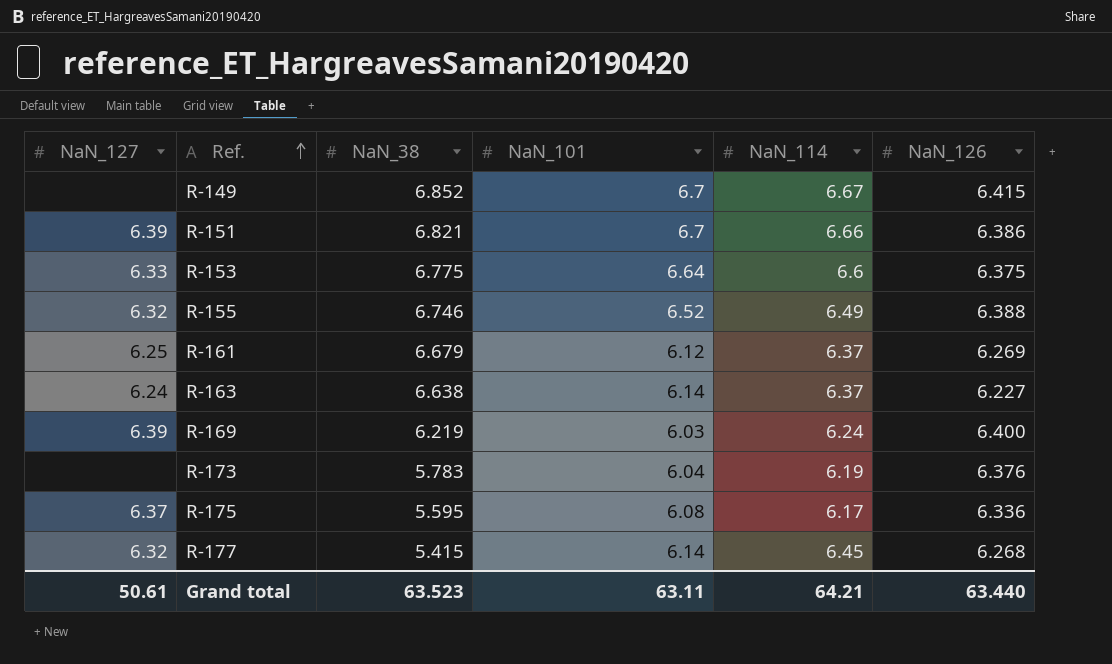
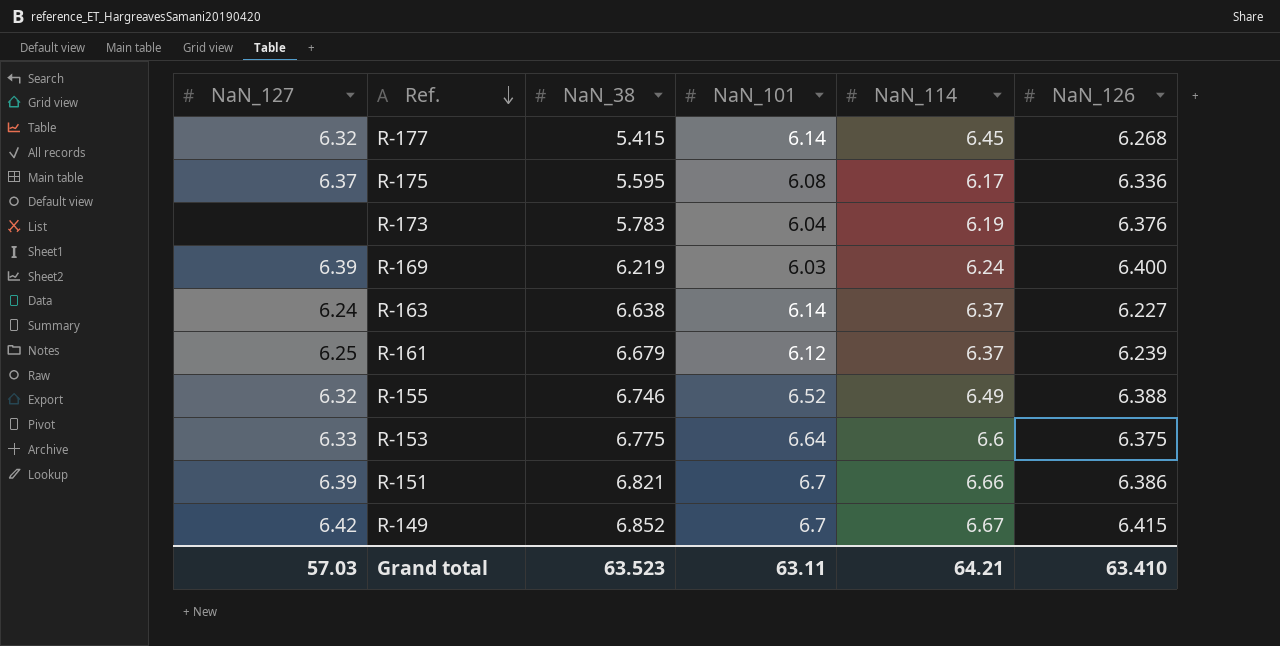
row order: Ref. ascending -> Ref. descending
R-161 | NaN_126: 6.269 -> 6.239
R-149 | NaN_127: none -> 6.42
Grand total | NaN_127: 50.61 -> 57.03
Grand total | NaN_126: 63.440 -> 63.410

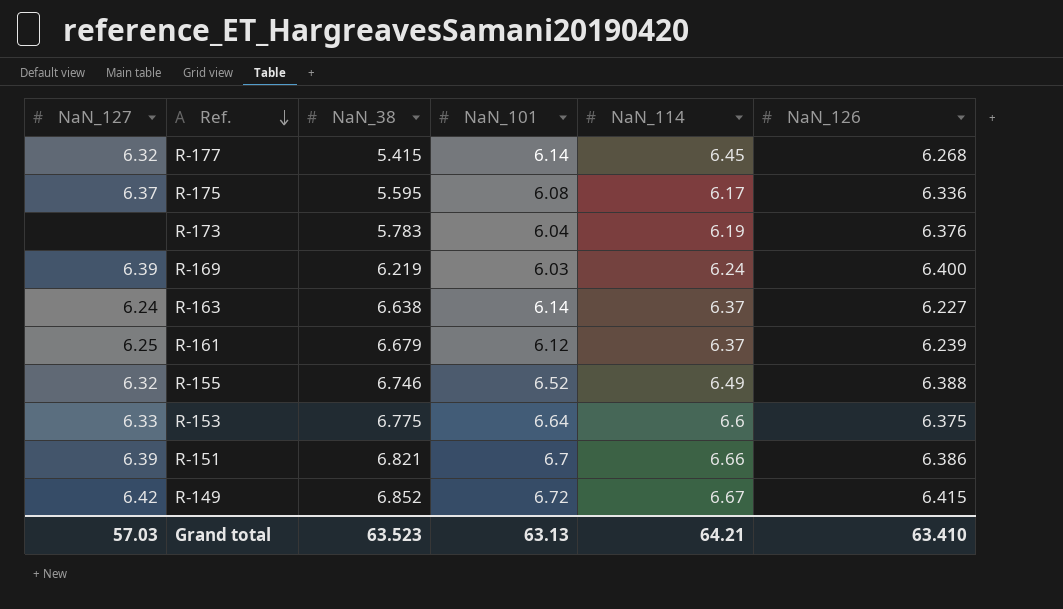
R-149 | NaN_101: 6.7 -> 6.72
Grand total | NaN_101: 63.11 -> 63.13

